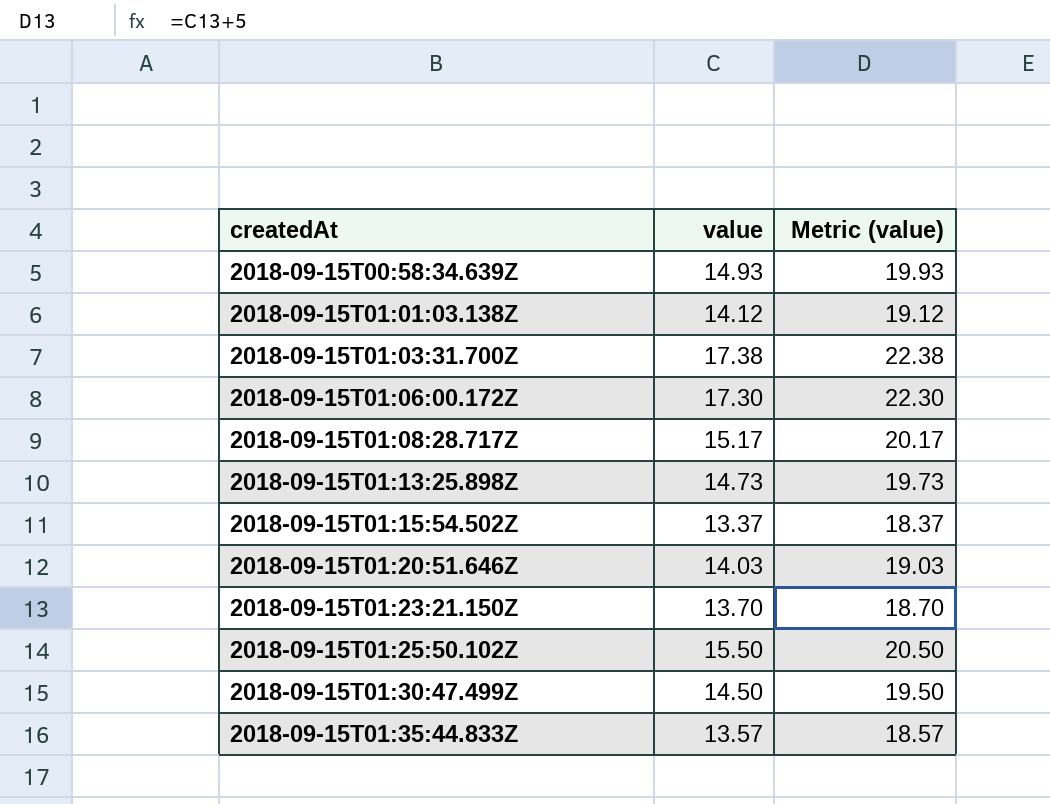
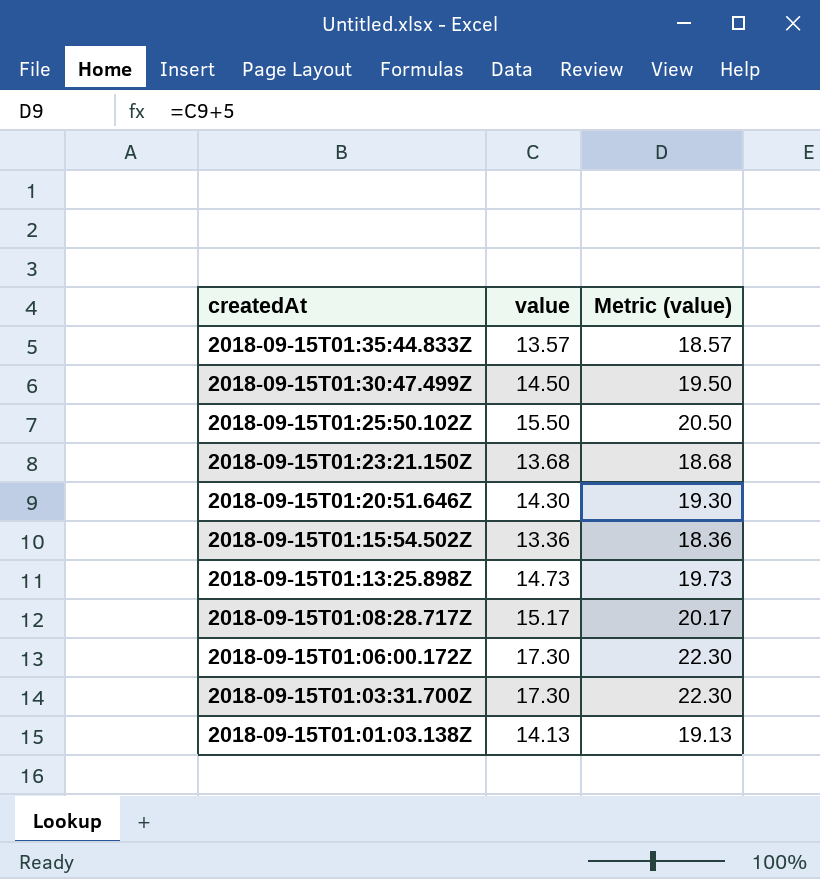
row order: createdAt ascending -> createdAt descending
row 2018-09-15T00:58:34.639Z: 14.93 | 19.93 -> none
2018-09-15T01:23:21.150Z | value: 13.70 -> 13.68
2018-09-15T01:23:21.150Z | Metric (value): 18.70 -> 18.68
2018-09-15T01:20:51.646Z | value: 14.03 -> 14.30
2018-09-15T01:20:51.646Z | Metric (value): 19.03 -> 19.30
2018-09-15T01:15:54.502Z | value: 13.37 -> 13.36
2018-09-15T01:15:54.502Z | Metric (value): 18.37 -> 18.36
2018-09-15T01:03:31.700Z | value: 17.38 -> 17.30
2018-09-15T01:03:31.700Z | Metric (value): 22.38 -> 22.30
2018-09-15T01:01:03.138Z | value: 14.12 -> 14.13
2018-09-15T01:01:03.138Z | Metric (value): 19.12 -> 19.13

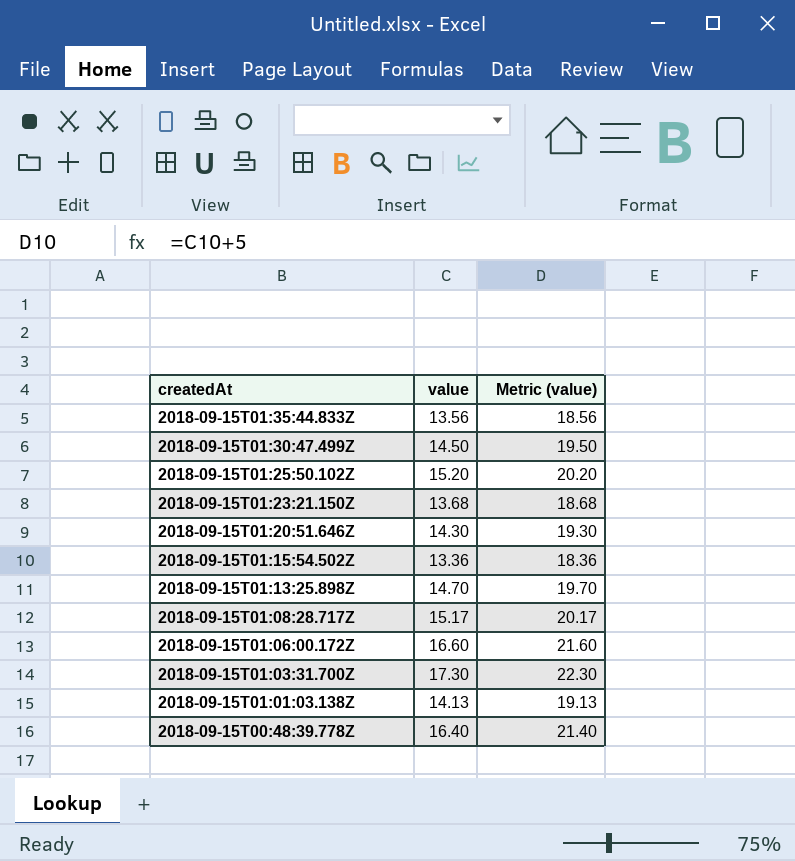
2018-09-15T01:35:44.833Z | value: 13.57 -> 13.56
2018-09-15T01:35:44.833Z | Metric (value): 18.57 -> 18.56
2018-09-15T01:25:50.102Z | value: 15.50 -> 15.20
2018-09-15T01:25:50.102Z | Metric (value): 20.50 -> 20.20
2018-09-15T01:13:25.898Z | value: 14.73 -> 14.70
2018-09-15T01:13:25.898Z | Metric (value): 19.73 -> 19.70
2018-09-15T01:06:00.172Z | value: 17.30 -> 16.60
2018-09-15T01:06:00.172Z | Metric (value): 22.30 -> 21.60
row 2018-09-15T00:48:39.778Z: none -> 16.40 | 21.40

